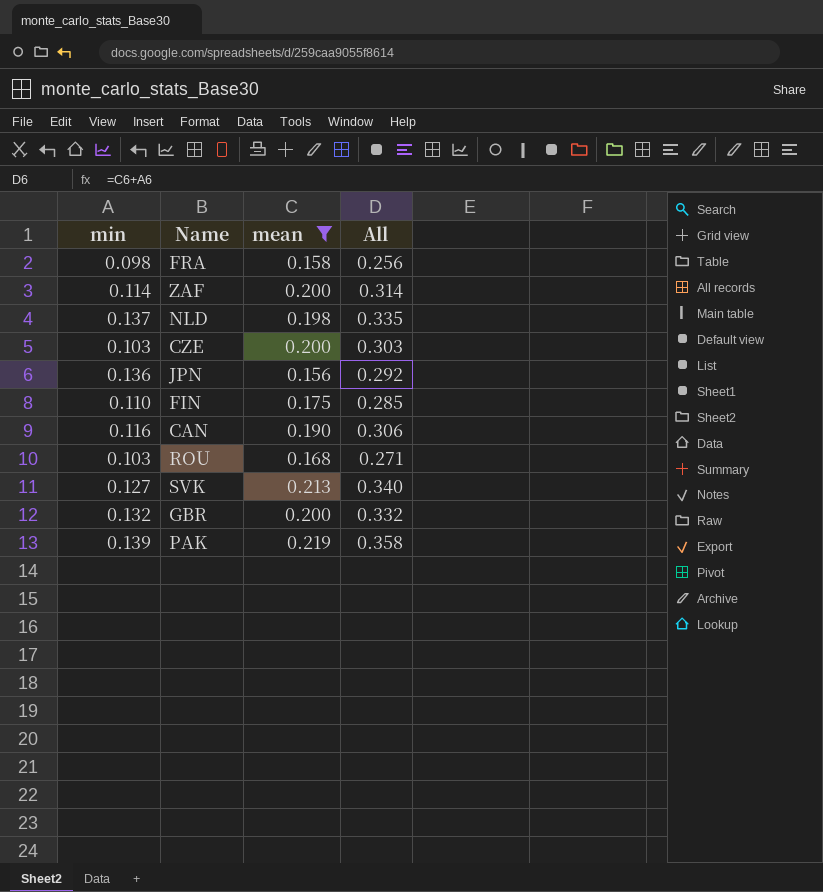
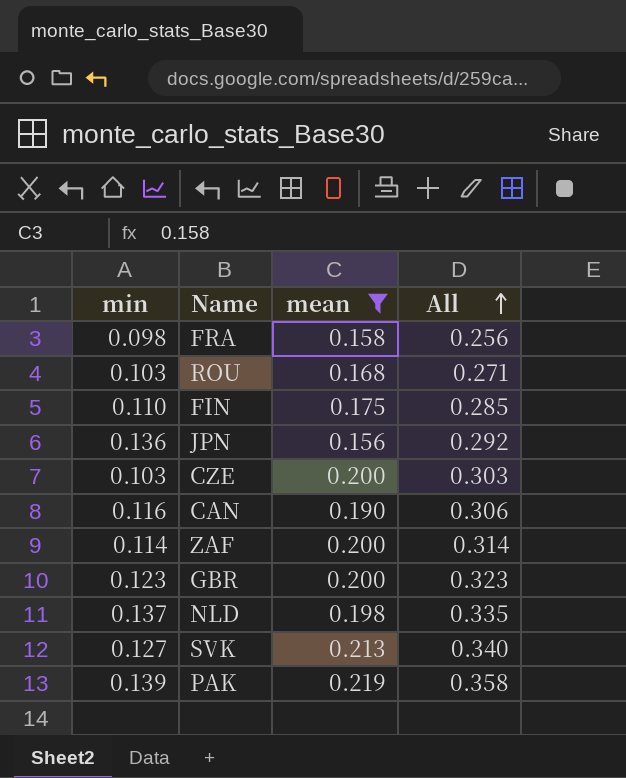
row order: none -> All ascending
GBR | min: 0.132 -> 0.123
GBR | All: 0.332 -> 0.323

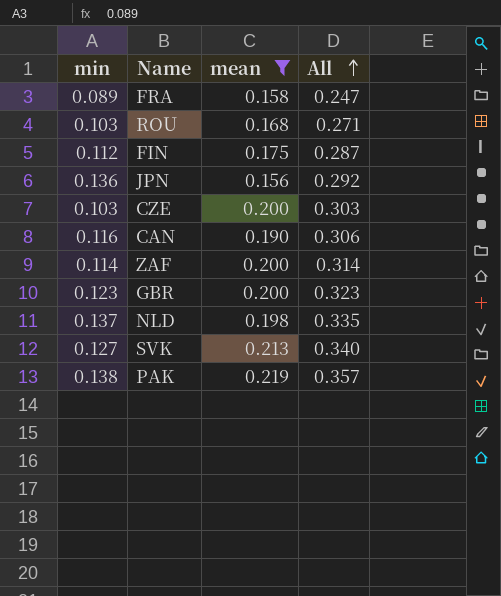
FRA | min: 0.098 -> 0.089
FRA | All: 0.256 -> 0.247
FIN | min: 0.110 -> 0.112
FIN | All: 0.285 -> 0.287
PAK | min: 0.139 -> 0.138
PAK | All: 0.358 -> 0.357

